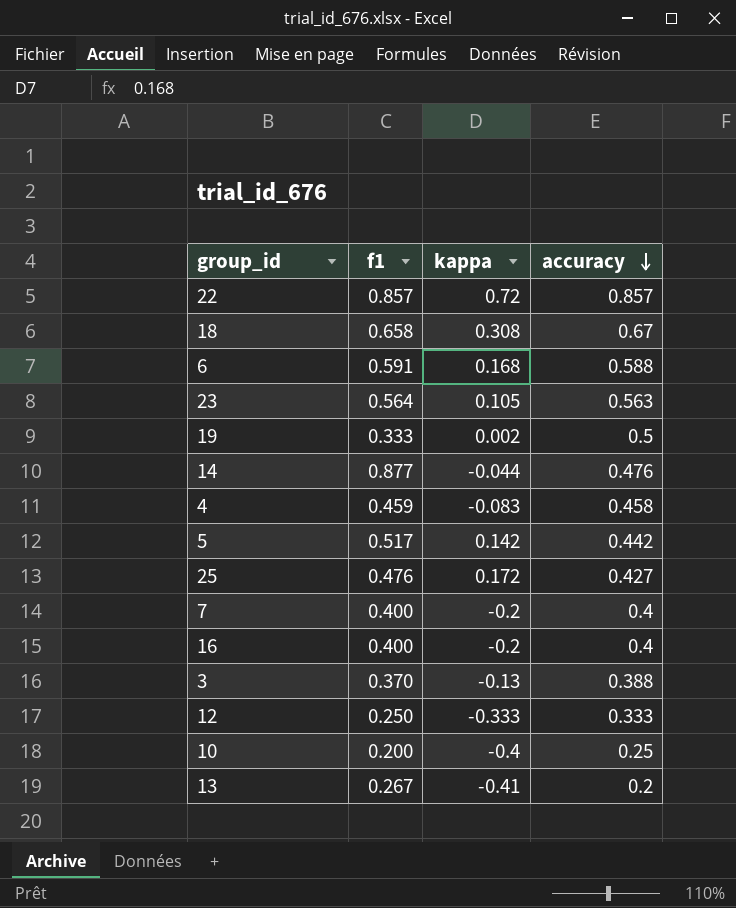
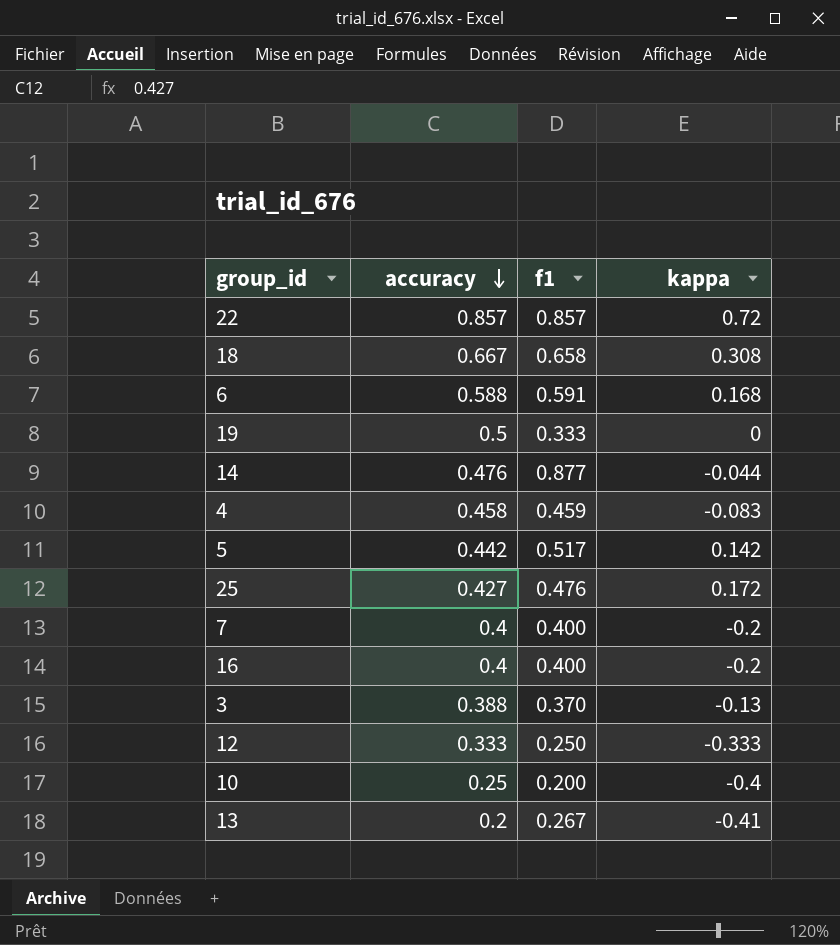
column accuracy | position: 4 -> 2
row 23: 0.564 | 0.105 | 0.563 -> none
18 | accuracy: 0.67 -> 0.667
19 | kappa: 0.002 -> 0

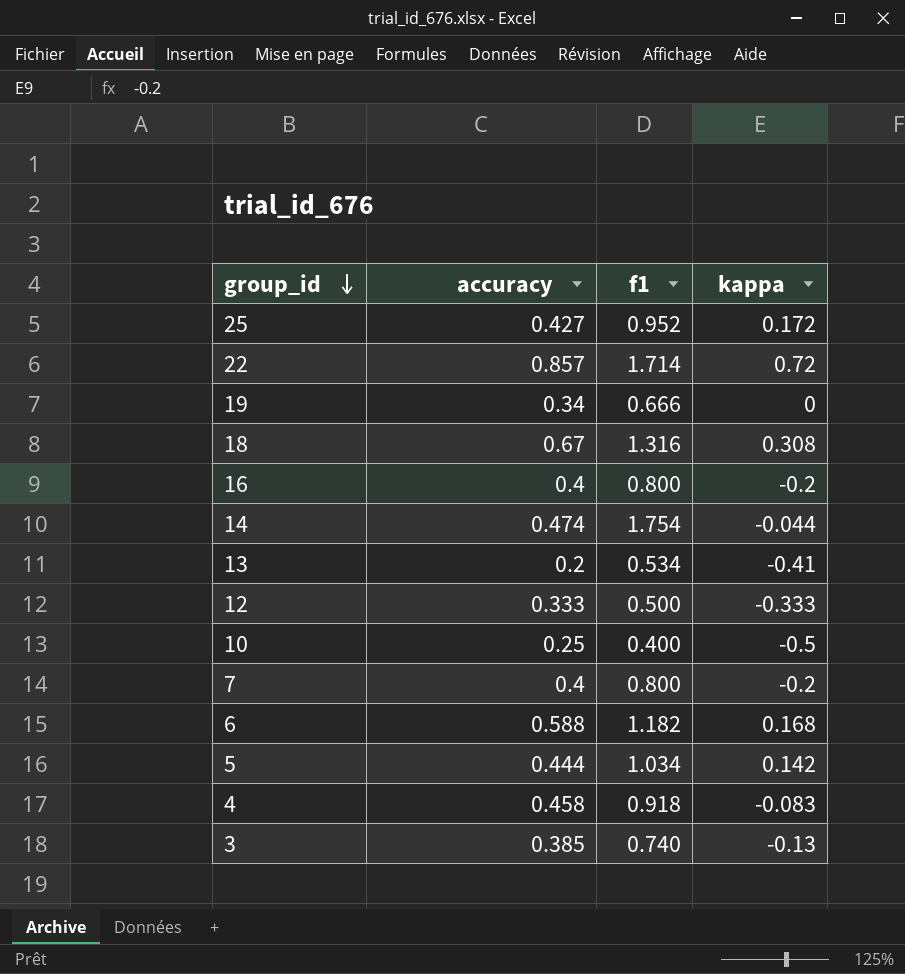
row order: accuracy descending -> group_id descending
25 | f1: 0.476 -> 0.952
22 | f1: 0.857 -> 1.714
19 | accuracy: 0.5 -> 0.34
19 | f1: 0.333 -> 0.666
18 | accuracy: 0.667 -> 0.67
18 | f1: 0.658 -> 1.316
16 | f1: 0.400 -> 0.800
14 | accuracy: 0.476 -> 0.474
14 | f1: 0.877 -> 1.754
13 | f1: 0.267 -> 0.534
12 | f1: 0.250 -> 0.500
10 | f1: 0.200 -> 0.400
10 | kappa: -0.4 -> -0.5
7 | f1: 0.400 -> 0.800
6 | f1: 0.591 -> 1.182
5 | accuracy: 0.442 -> 0.444
5 | f1: 0.517 -> 1.034
4 | f1: 0.459 -> 0.918
3 | accuracy: 0.388 -> 0.385
3 | f1: 0.370 -> 0.740

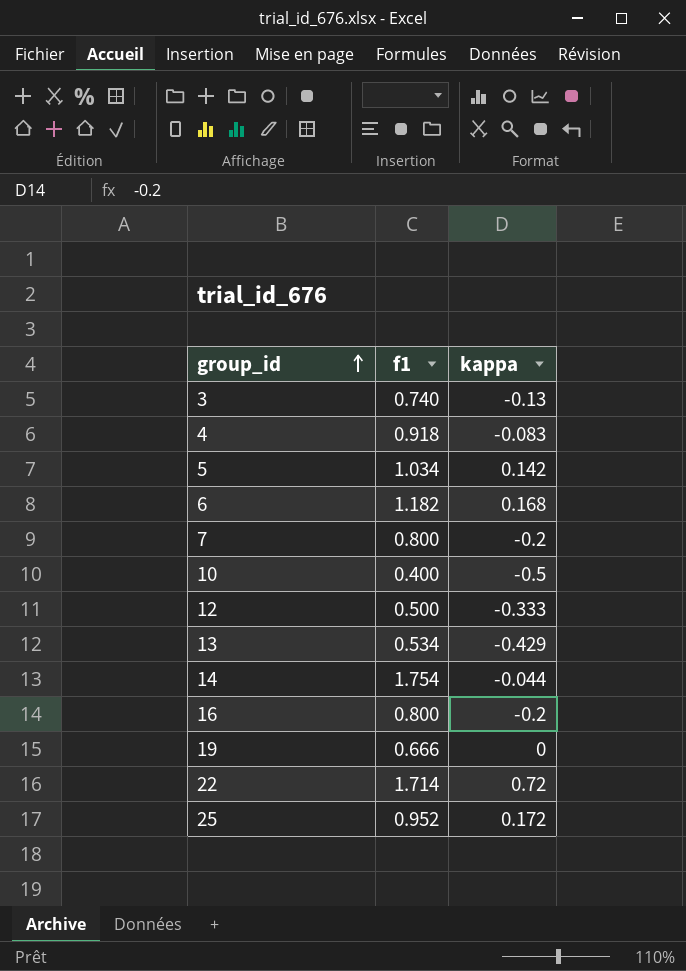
row order: group_id descending -> group_id ascending
column accuracy | position: 2 -> none
row 18: 0.67 | 1.316 | 0.308 -> none
13 | kappa: -0.41 -> -0.429

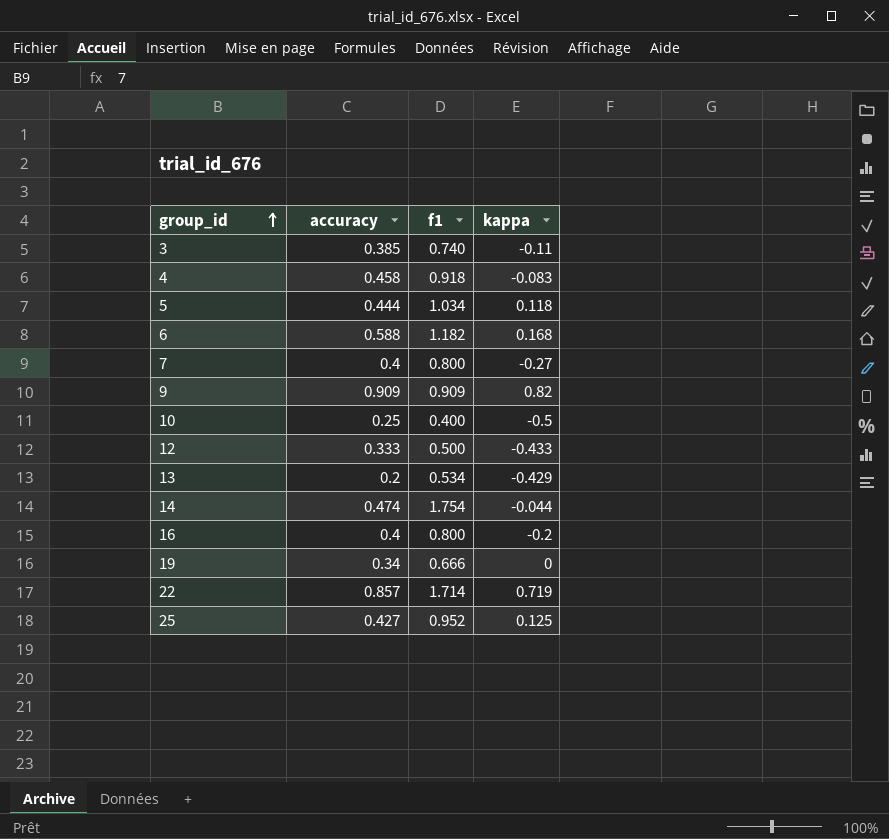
column accuracy | position: none -> 2
3 | kappa: -0.13 -> -0.11
5 | kappa: 0.142 -> 0.118
7 | kappa: -0.2 -> -0.27
row 9: none -> 0.909 | 0.909 | 0.82
12 | kappa: -0.333 -> -0.433
22 | kappa: 0.72 -> 0.719
25 | kappa: 0.172 -> 0.125

